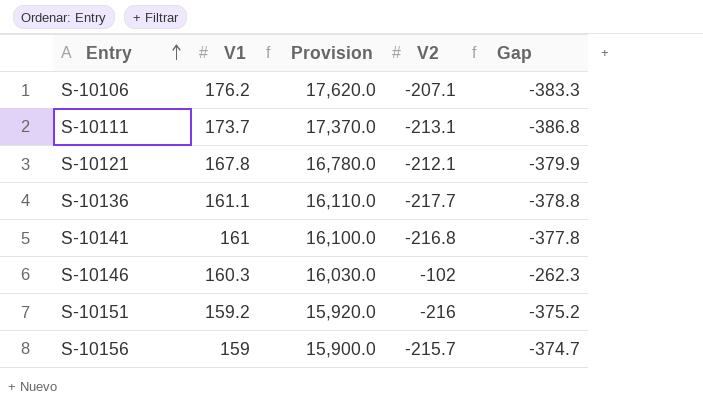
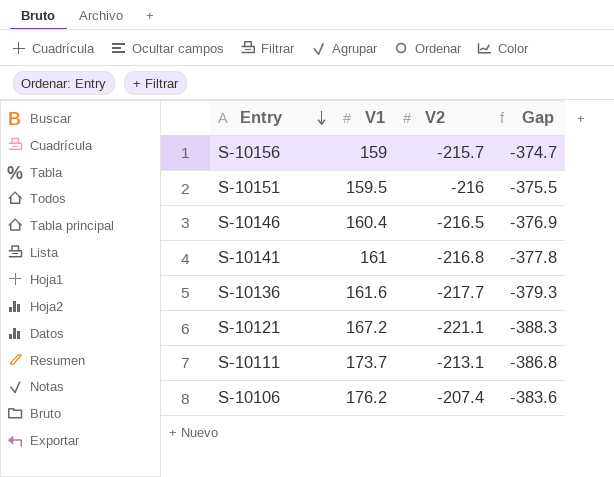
row order: Entry ascending -> Entry descending
column Provision | formula: [V1] * 100 -> none
S-10151 | V1: 159.2 -> 159.5
S-10151 | Gap: -375.2 -> -375.5
S-10146 | V1: 160.3 -> 160.4
S-10146 | V2: -102 -> -216.5
S-10146 | Gap: -262.3 -> -376.9
S-10136 | V1: 161.1 -> 161.6
S-10136 | Gap: -378.8 -> -379.3
S-10121 | V1: 167.8 -> 167.2
S-10121 | V2: -212.1 -> -221.1
S-10121 | Gap: -379.9 -> -388.3
S-10106 | V2: -207.1 -> -207.4
S-10106 | Gap: -383.3 -> -383.6

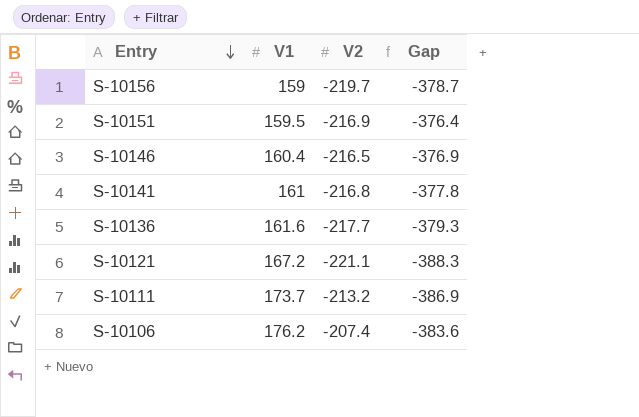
S-10156 | V2: -215.7 -> -219.7
S-10156 | Gap: -374.7 -> -378.7
S-10151 | V2: -216 -> -216.9
S-10151 | Gap: -375.5 -> -376.4
S-10111 | V2: -213.1 -> -213.2
S-10111 | Gap: -386.8 -> -386.9

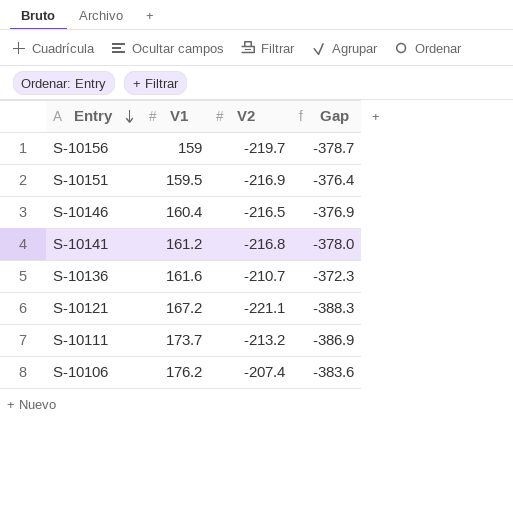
S-10141 | V1: 161 -> 161.2
S-10141 | Gap: -377.8 -> -378.0
S-10136 | V2: -217.7 -> -210.7
S-10136 | Gap: -379.3 -> -372.3

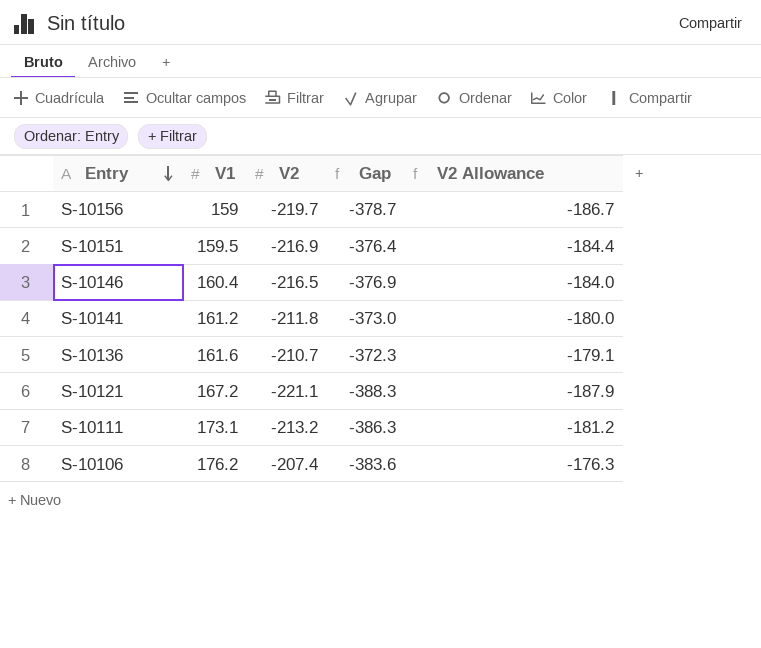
column V2 Allowance | formula: none -> [V2] * 0.85
S-10141 | V2: -216.8 -> -211.8
S-10141 | Gap: -378.0 -> -373.0
S-10111 | V1: 173.7 -> 173.1
S-10111 | Gap: -386.9 -> -386.3

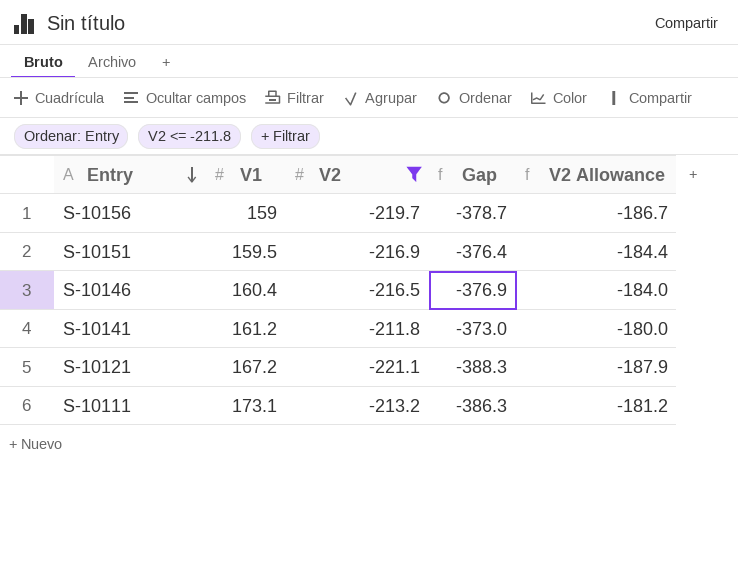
filter: none -> V2 <= -211.8

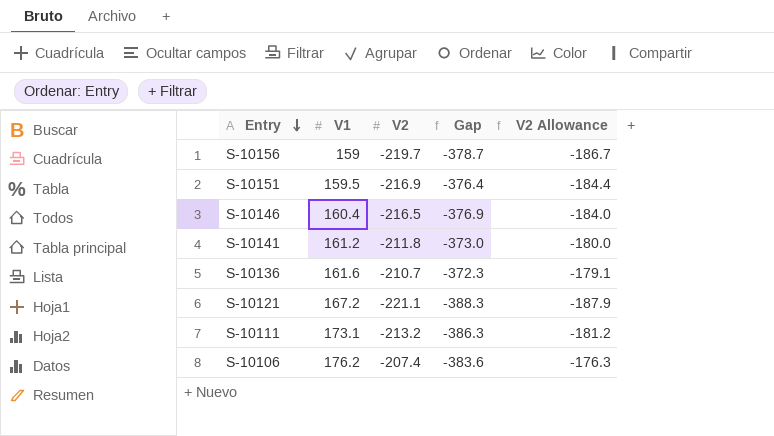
filter: V2 <= -211.8 -> none

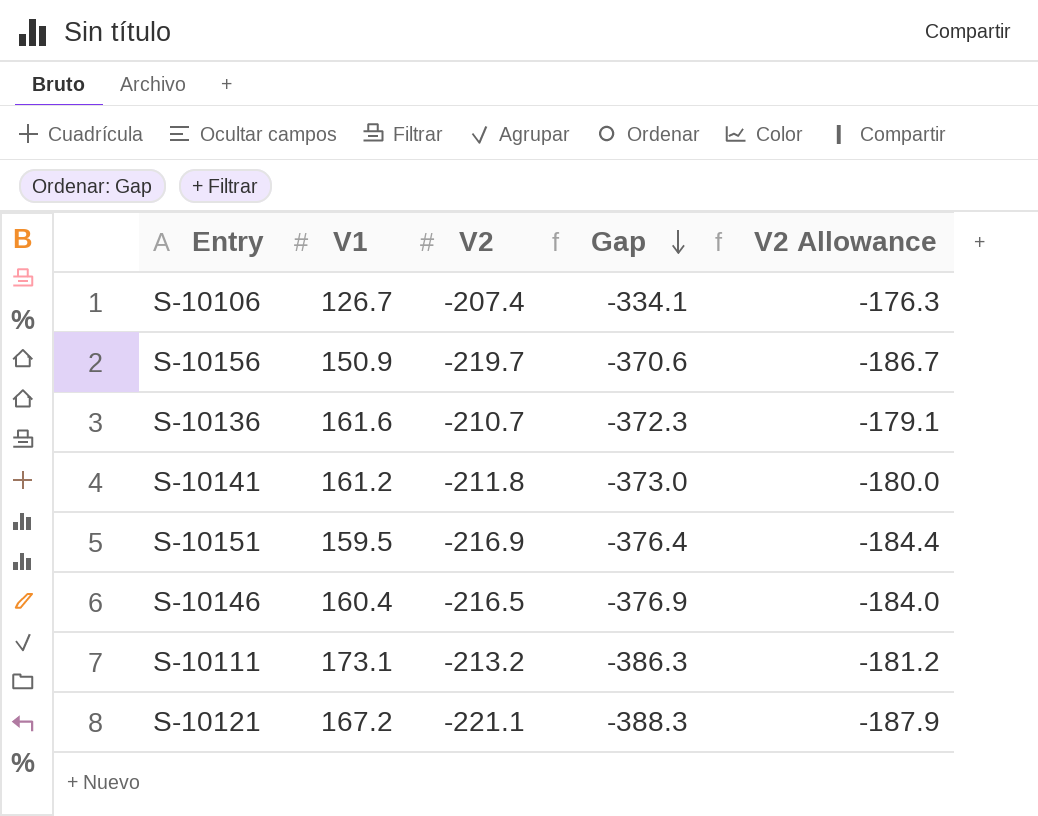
row order: Entry descending -> Gap descending
S-10106 | V1: 176.2 -> 126.7
S-10106 | Gap: -383.6 -> -334.1
S-10156 | V1: 159 -> 150.9
S-10156 | Gap: -378.7 -> -370.6

